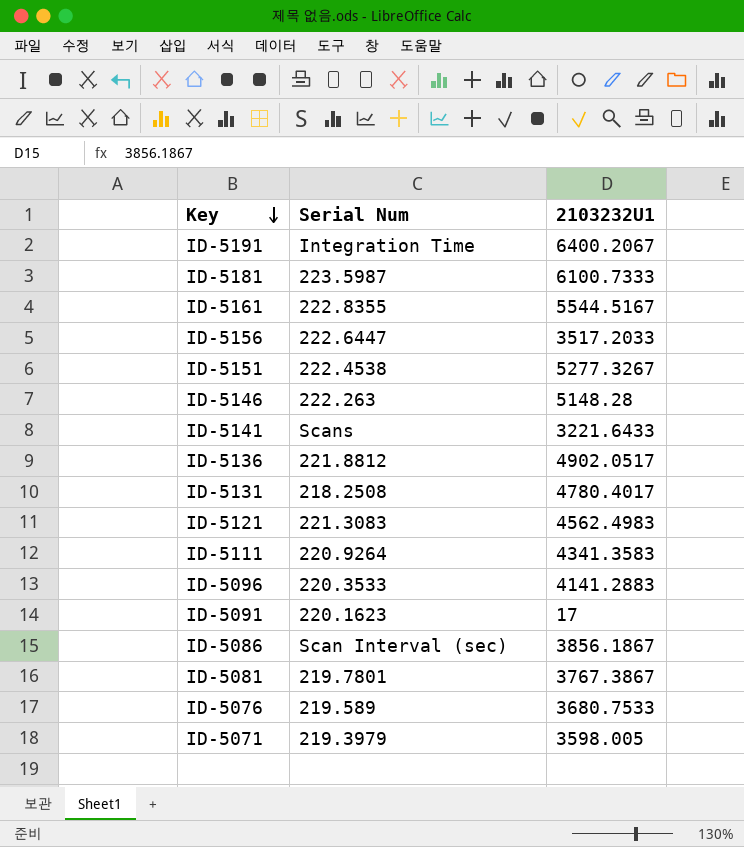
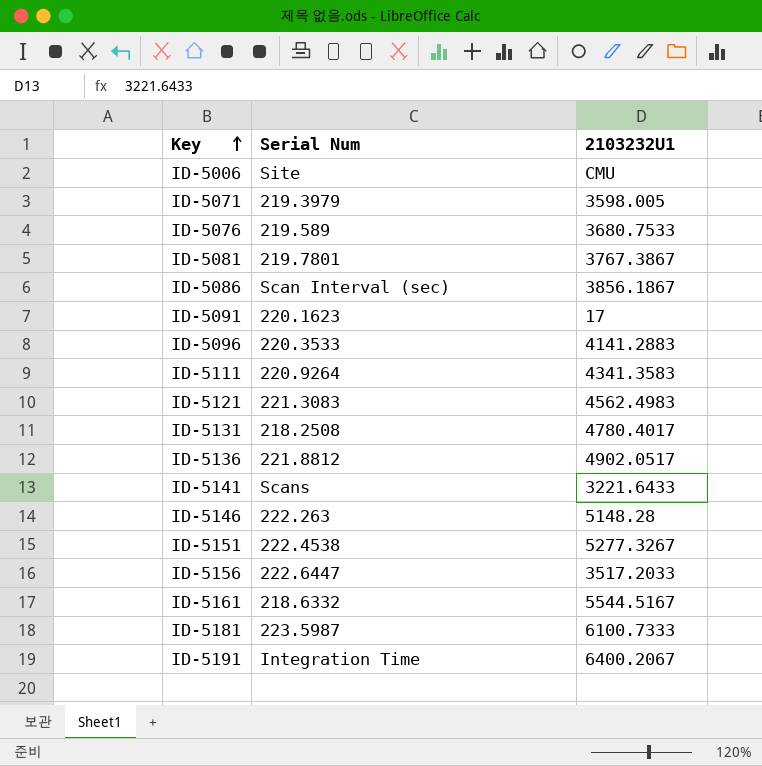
row order: Key descending -> Key ascending
row ID-5006: none -> Site | CMU
ID-5161 | Serial Num: 222.8355 -> 218.6332

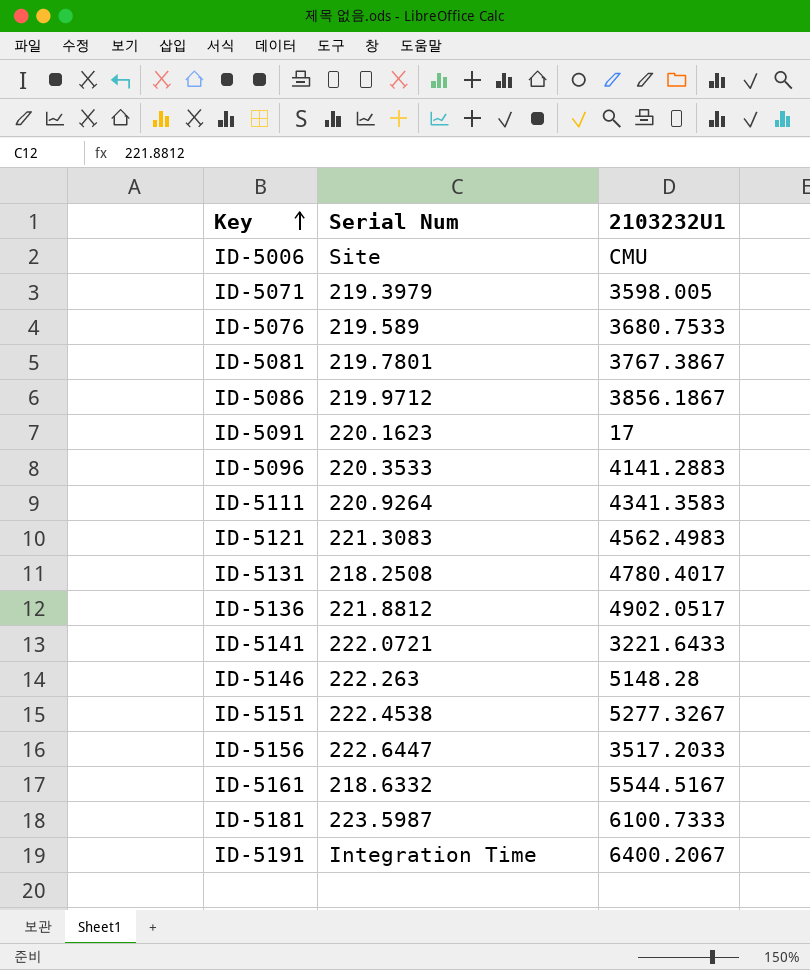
ID-5086 | Serial Num: Scan Interval (sec) -> 219.9712
ID-5141 | Serial Num: Scans -> 222.0721

